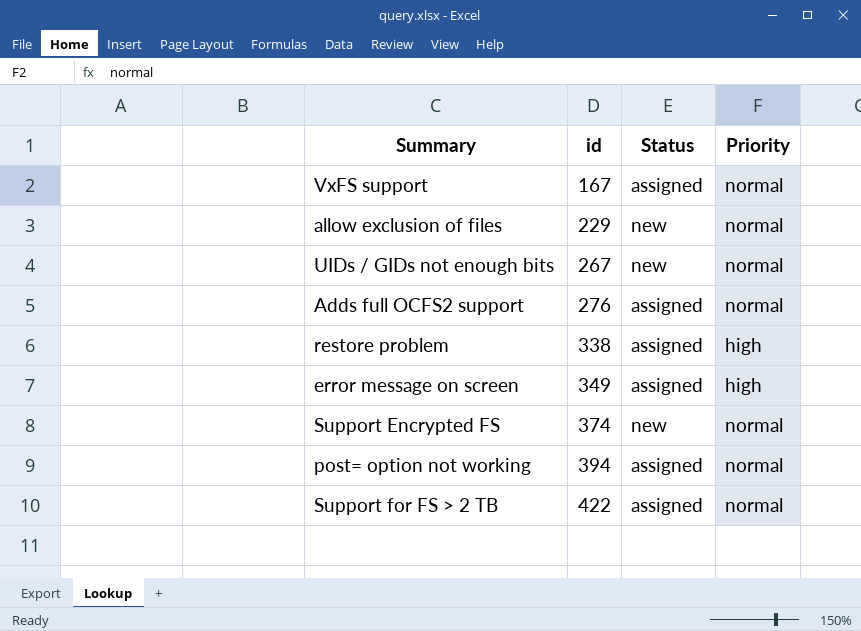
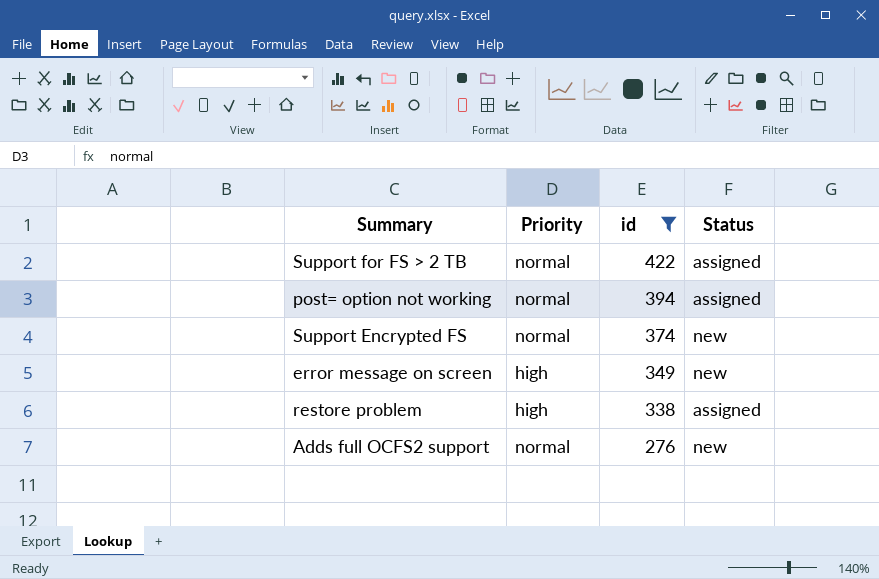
filter: none -> id >= 276
row order: id ascending -> id descending
column Priority | position: 4 -> 2
error message on screen | Status: assigned -> new
Adds full OCFS2 support | Status: assigned -> new

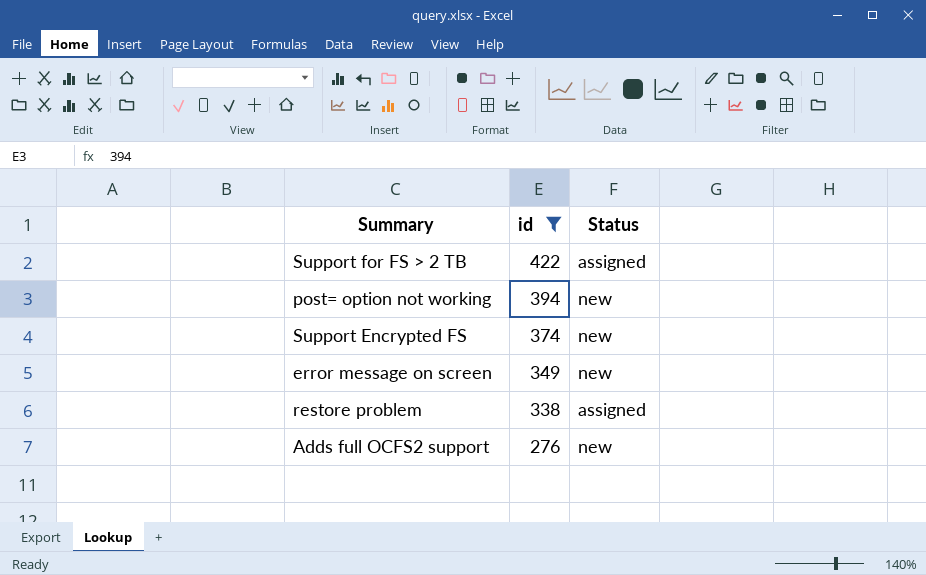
column Priority | position: 2 -> none
post= option not working | Status: assigned -> new

